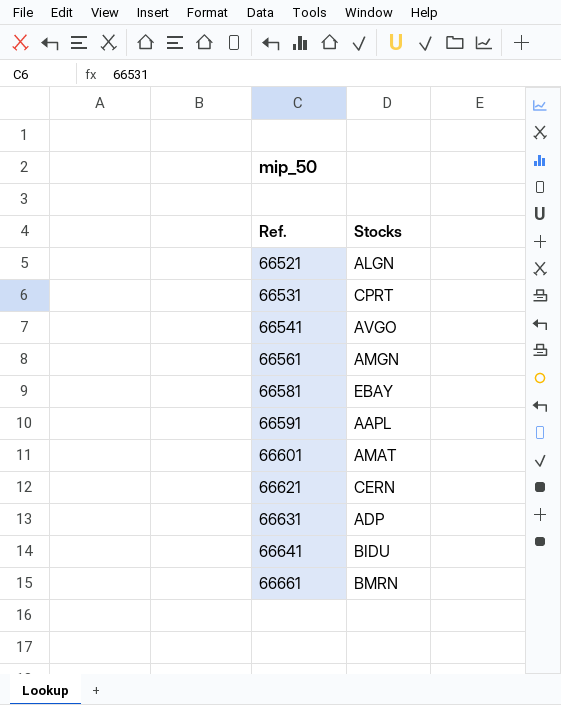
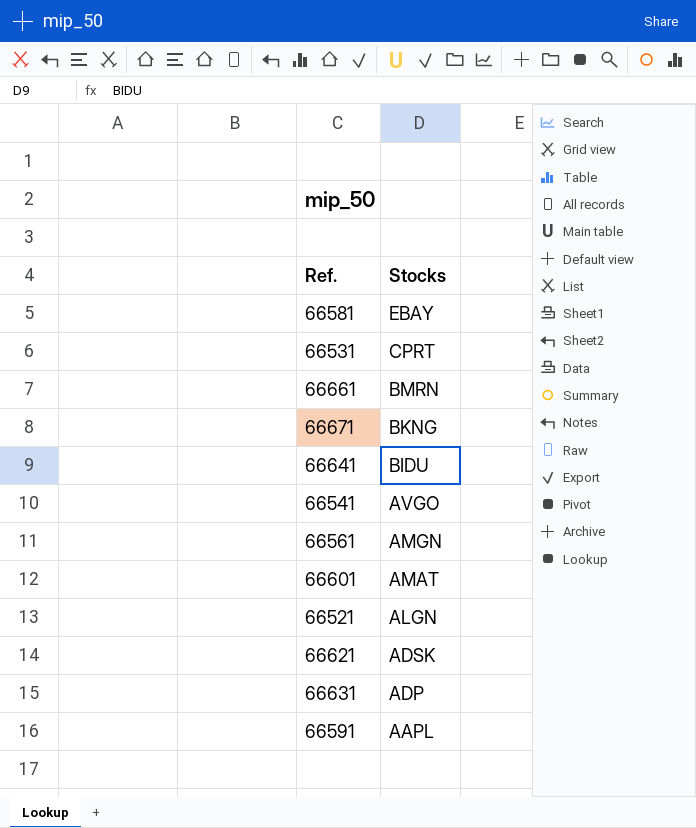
row order: Ref. ascending -> Stocks descending
row 66671: none -> BKNG
66621 | Stocks: CERN -> ADSK

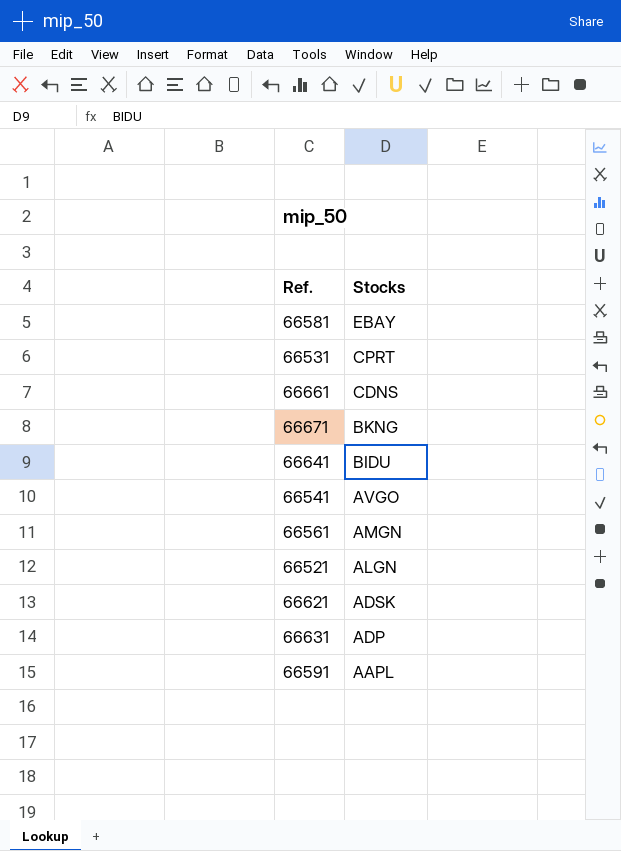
row 66601: AMAT -> none
66661 | Stocks: BMRN -> CDNS

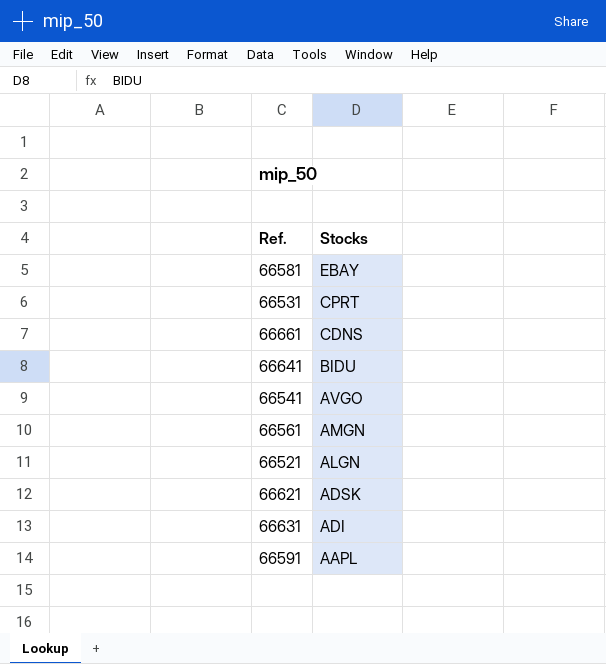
row 66671: BKNG -> none
66631 | Stocks: ADP -> ADI

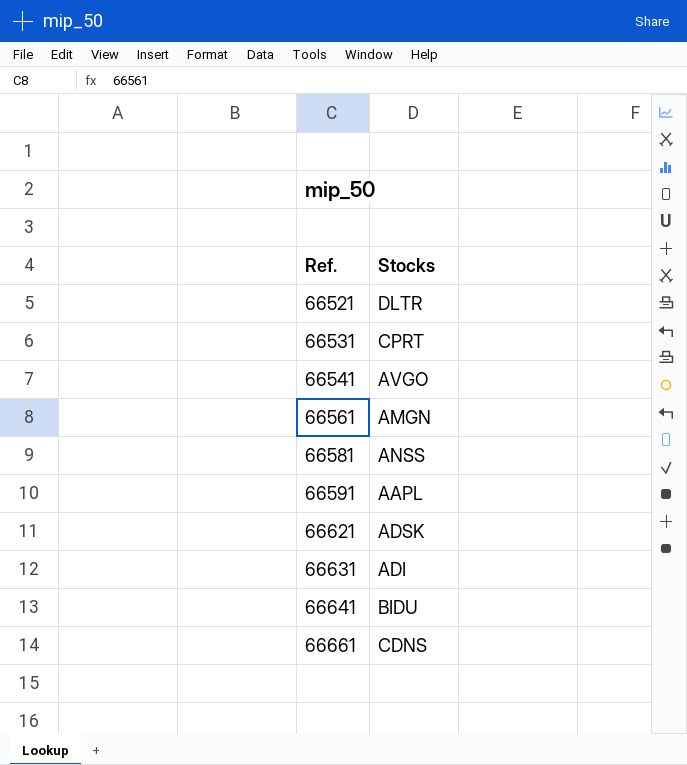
row order: Stocks descending -> Ref. ascending
66521 | Stocks: ALGN -> DLTR
66581 | Stocks: EBAY -> ANSS

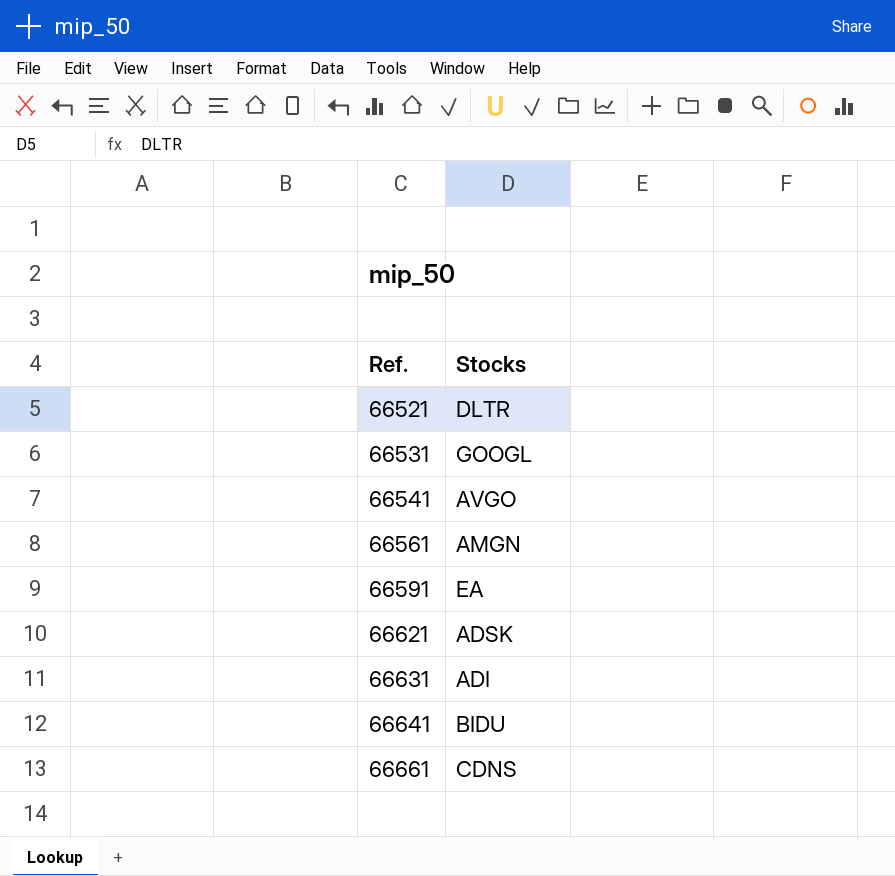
row 66581: ANSS -> none
66531 | Stocks: CPRT -> GOOGL
66591 | Stocks: AAPL -> EA

